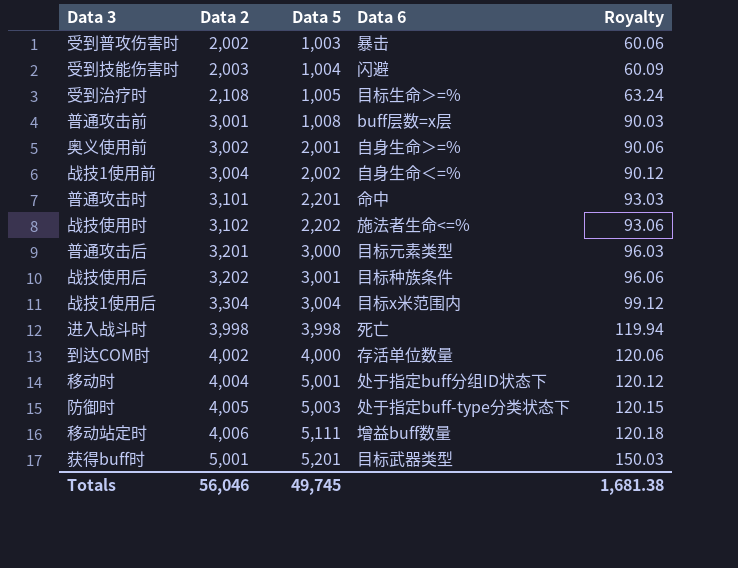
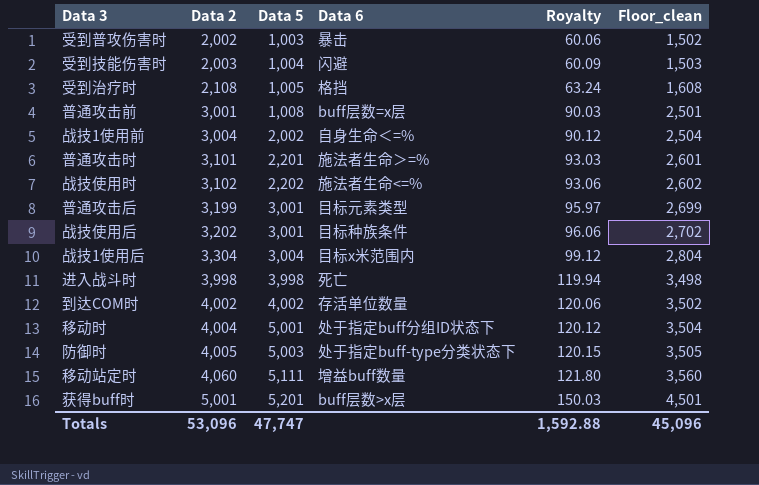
column Floor_clean | formula: none -> [Data 2] - 500
row 奥义使用前: 3,002 | 2,001 | 自身生命＞=% | 90.06 -> none
受到治疗时 | Data 6: 目标生命＞=% -> 格挡
普通攻击时 | Data 6: 命中 -> 施法者生命＞=%
普通攻击后 | Data 2: 3,201 -> 3,199
普通攻击后 | Data 5: 3,000 -> 3,001
普通攻击后 | Royalty: 96.03 -> 95.97
到达COM时 | Data 5: 4,000 -> 4,002
移动站定时 | Data 2: 4,006 -> 4,060
移动站定时 | Royalty: 120.18 -> 121.80
获得buff时 | Data 6: 目标武器类型 -> buff层数>x层
Totals | Data 2: 56,046 -> 53,096
Totals | Data 5: 49,745 -> 47,747
Totals | Royalty: 1,681.38 -> 1,592.88

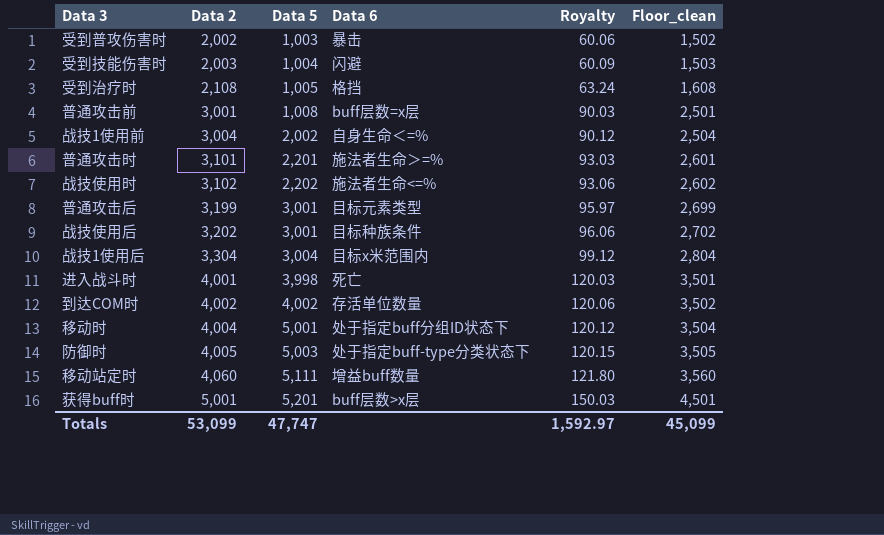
进入战斗时 | Data 2: 3,998 -> 4,001
进入战斗时 | Royalty: 119.94 -> 120.03
进入战斗时 | Floor_clean: 3,498 -> 3,501
Totals | Data 2: 53,096 -> 53,099
Totals | Royalty: 1,592.88 -> 1,592.97
Totals | Floor_clean: 45,096 -> 45,099

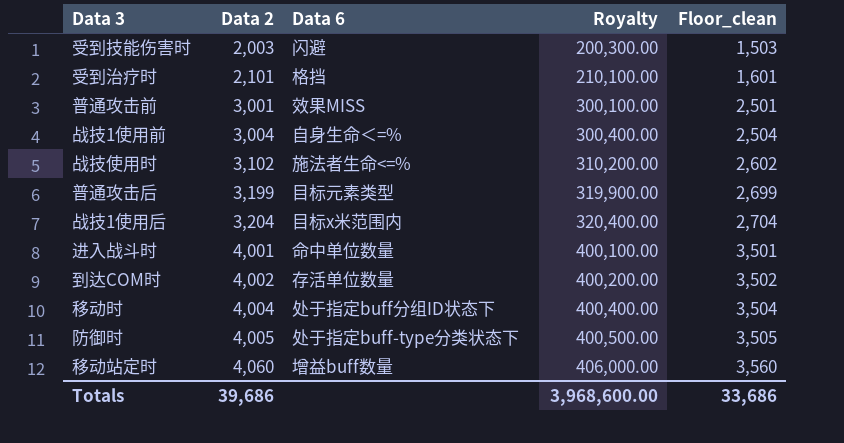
column Data 5 | position: 3 -> none
column Royalty | formula: [Data 2] * 0.03 -> [Data 2] * 100
row 受到普攻伤害时: 2,002 | 1,003 | 暴击 | 60.06 | 1,502 -> none
row 普通攻击时: 3,101 | 2,201 | 施法者生命＞=% | 93.03 | 2,601 -> none
row 战技使用后: 3,202 | 3,001 | 目标种族条件 | 96.06 | 2,702 -> none
row 获得buff时: 5,001 | 5,201 | buff层数>x层 | 150.03 | 4,501 -> none
受到治疗时 | Data 2: 2,108 -> 2,101
受到治疗时 | Floor_clean: 1,608 -> 1,601
普通攻击前 | Data 6: buff层数=x层 -> 效果MISS
战技1使用后 | Data 2: 3,304 -> 3,204
战技1使用后 | Floor_clean: 2,804 -> 2,704
进入战斗时 | Data 6: 死亡 -> 命中单位数量
Totals | Data 2: 53,099 -> 39,686
Totals | Royalty: 1,592.97 -> 3,968,600.00
Totals | Floor_clean: 45,099 -> 33,686

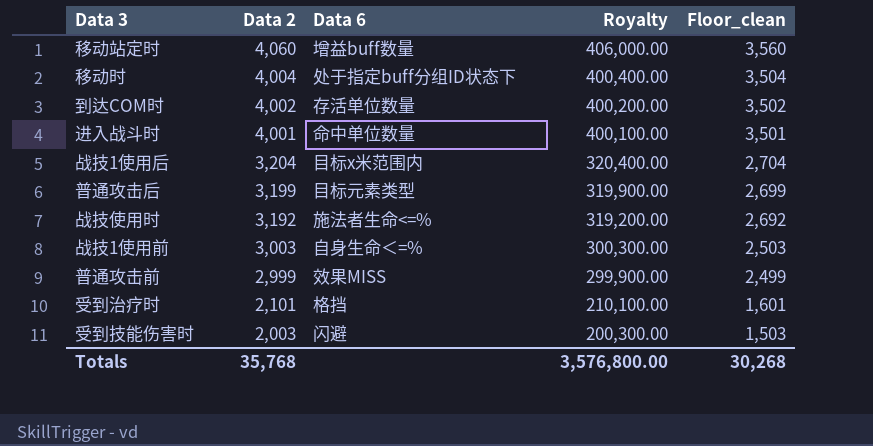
row order: Data 2 ascending -> Data 2 descending
row 防御时: 4,005 | 处于指定buff-type分类状态下 | 400,500.00 | 3,505 -> none
战技使用时 | Data 2: 3,102 -> 3,192
战技使用时 | Royalty: 310,200.00 -> 319,200.00
战技使用时 | Floor_clean: 2,602 -> 2,692
战技1使用前 | Data 2: 3,004 -> 3,003
战技1使用前 | Royalty: 300,400.00 -> 300,300.00
战技1使用前 | Floor_clean: 2,504 -> 2,503
普通攻击前 | Data 2: 3,001 -> 2,999
普通攻击前 | Royalty: 300,100.00 -> 299,900.00
普通攻击前 | Floor_clean: 2,501 -> 2,499
Totals | Data 2: 39,686 -> 35,768
Totals | Royalty: 3,968,600.00 -> 3,576,800.00
Totals | Floor_clean: 33,686 -> 30,268

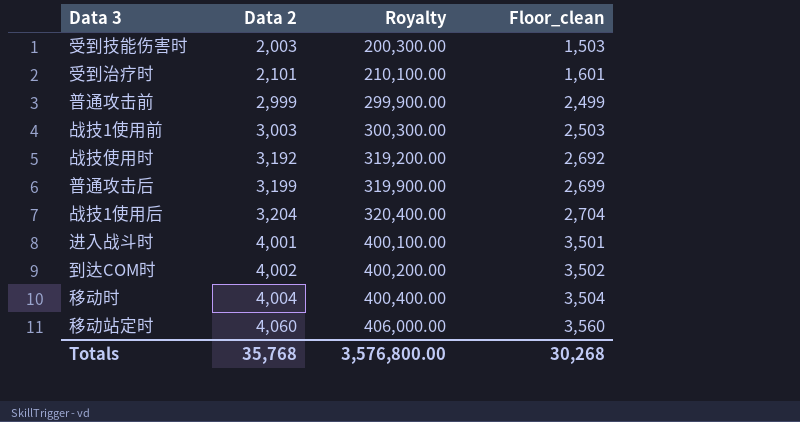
row order: Data 2 descending -> Data 2 ascending
column Data 6 | position: 3 -> none

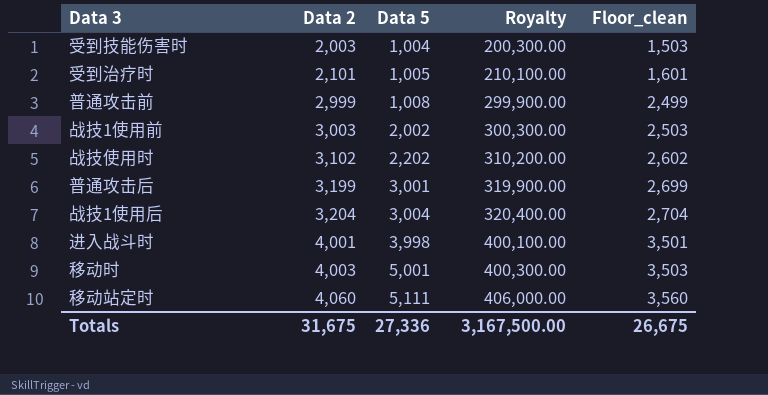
column Data 5 | position: none -> 3
row 到达COM时: 4,002 | 400,200.00 | 3,502 -> none
战技使用时 | Data 2: 3,192 -> 3,102
战技使用时 | Royalty: 319,200.00 -> 310,200.00
战技使用时 | Floor_clean: 2,692 -> 2,602
移动时 | Data 2: 4,004 -> 4,003
移动时 | Royalty: 400,400.00 -> 400,300.00
移动时 | Floor_clean: 3,504 -> 3,503
Totals | Data 2: 35,768 -> 31,675
Totals | Royalty: 3,576,800.00 -> 3,167,500.00
Totals | Floor_clean: 30,268 -> 26,675

